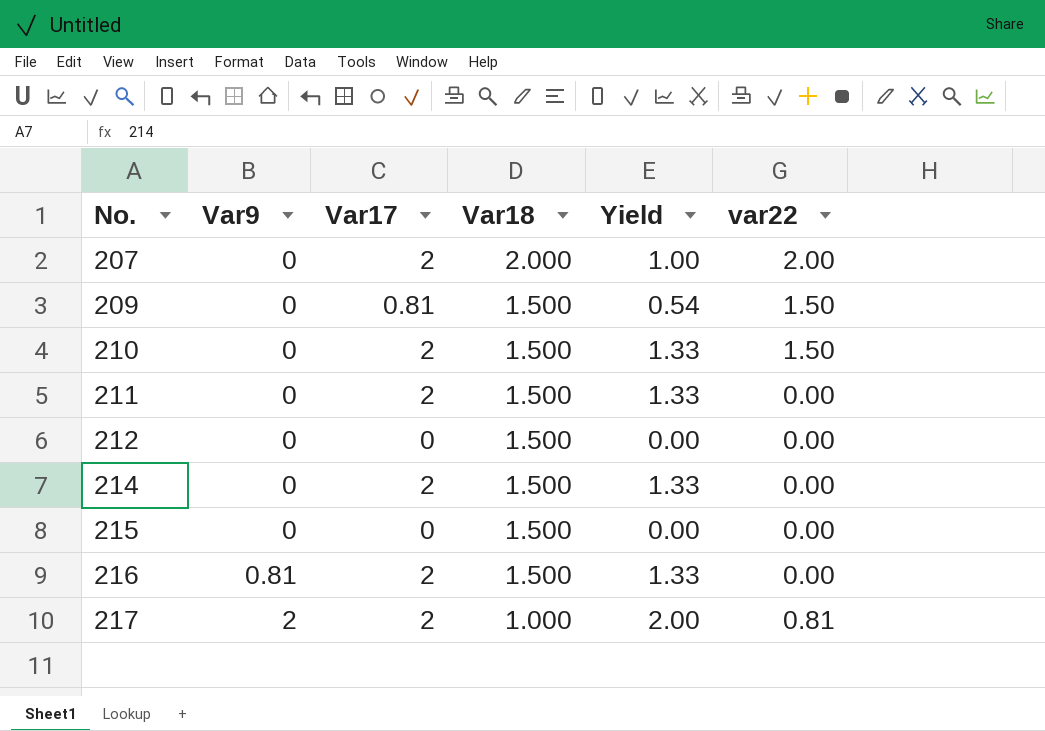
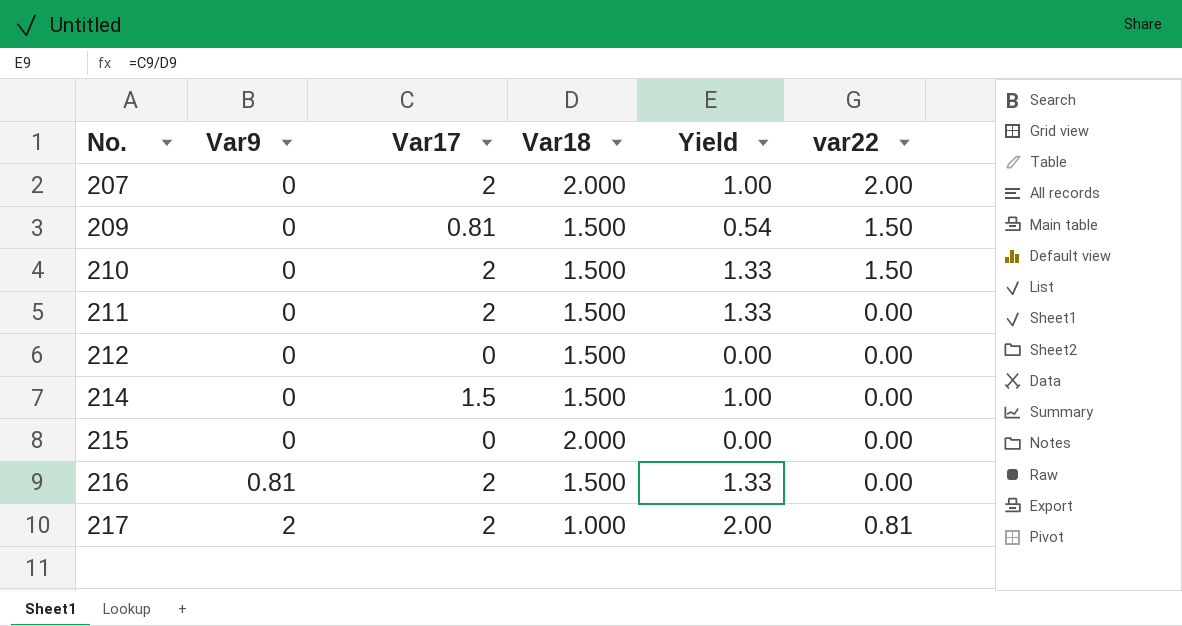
214 | Var17: 2 -> 1.5
214 | Yield: 1.33 -> 1.00
215 | Var18: 1.500 -> 2.000

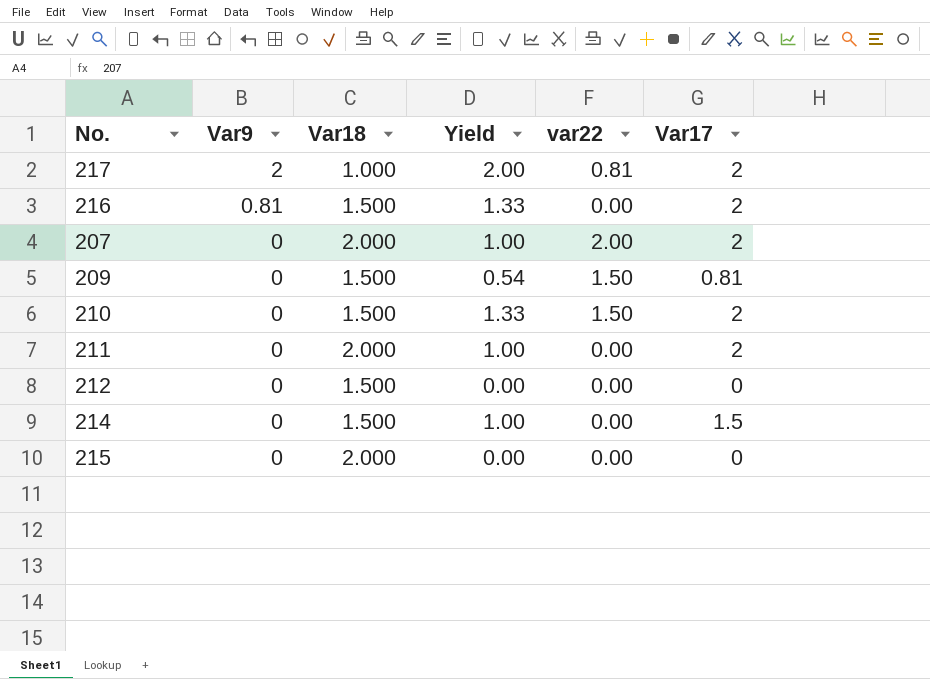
row order: No. ascending -> Var9 descending
column Var17 | position: 3 -> 6
211 | Var18: 1.500 -> 2.000
211 | Yield: 1.33 -> 1.00

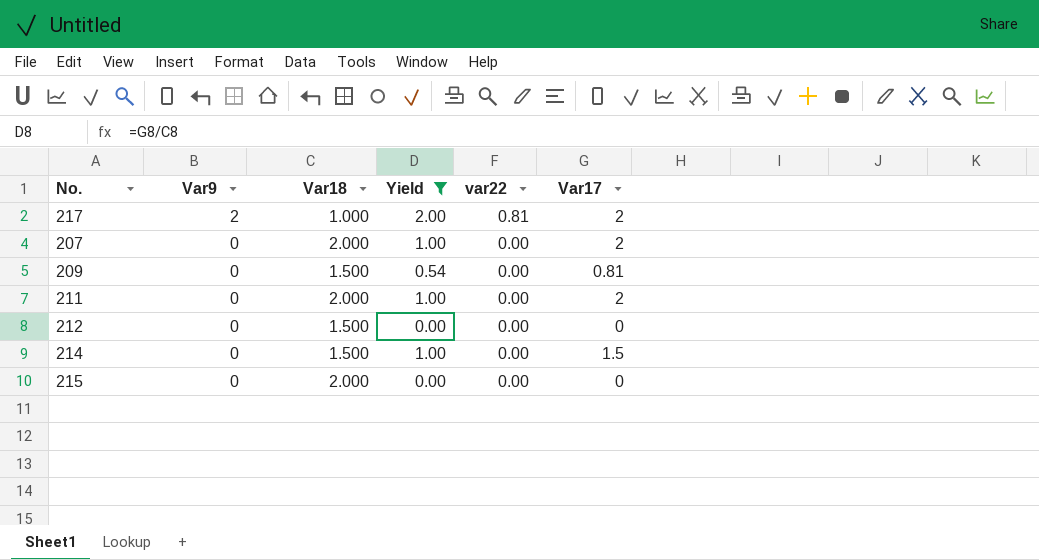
filter: none -> Yield != 1.33
207 | var22: 2.00 -> 0.00
209 | var22: 1.50 -> 0.00

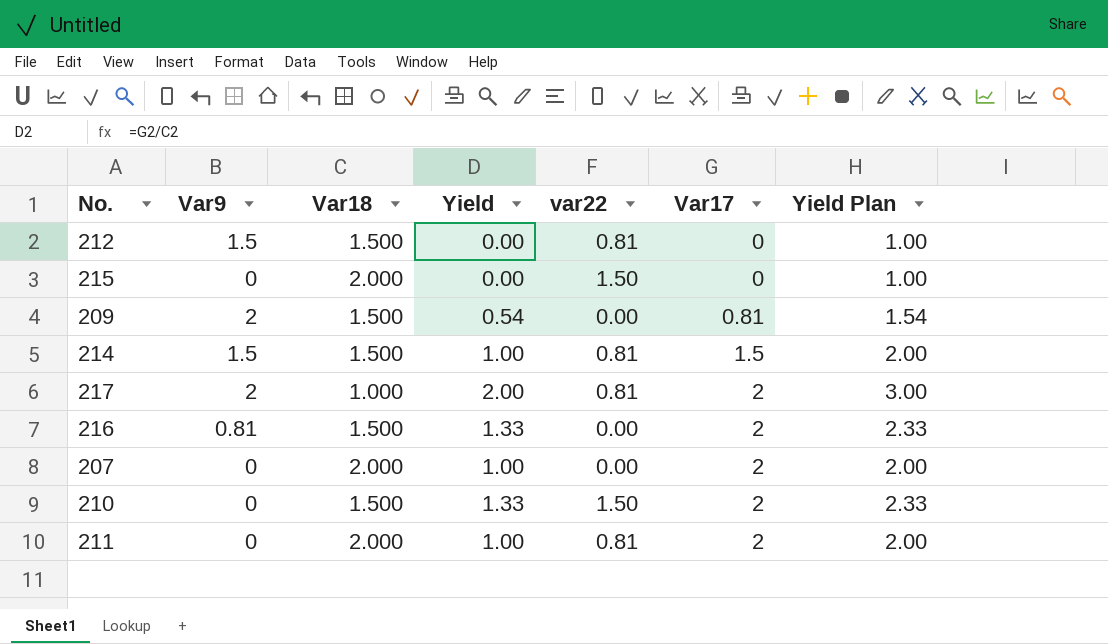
filter: Yield != 1.33 -> none
row order: Var9 descending -> Var17 ascending
column Yield Plan | formula: none -> [Yield] + 1
212 | Var9: 0 -> 1.5
212 | var22: 0.00 -> 0.81
215 | var22: 0.00 -> 1.50
209 | Var9: 0 -> 2
214 | Var9: 0 -> 1.5
214 | var22: 0.00 -> 0.81
211 | var22: 0.00 -> 0.81

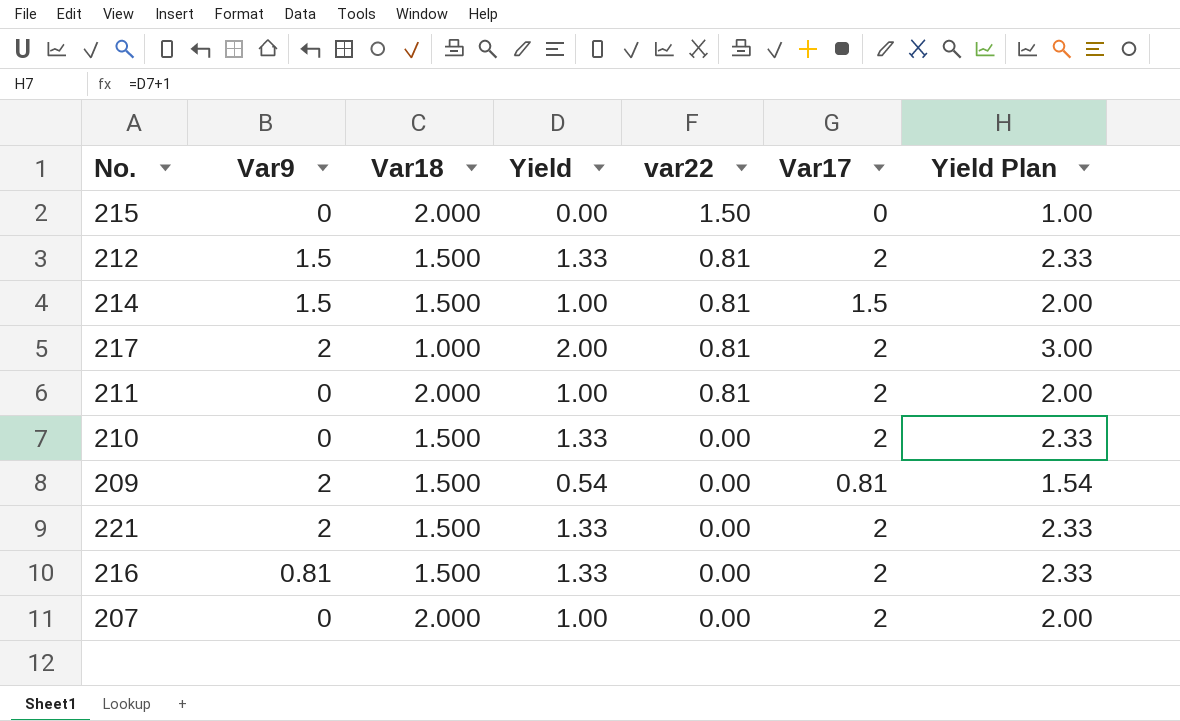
row order: Var17 ascending -> var22 descending
212 | Yield: 0.00 -> 1.33
212 | Var17: 0 -> 2
212 | Yield Plan: 1.00 -> 2.33
210 | var22: 1.50 -> 0.00
row 221: none -> 2 | 1.500 | 1.33 | 0.00 | 2 | 2.33

